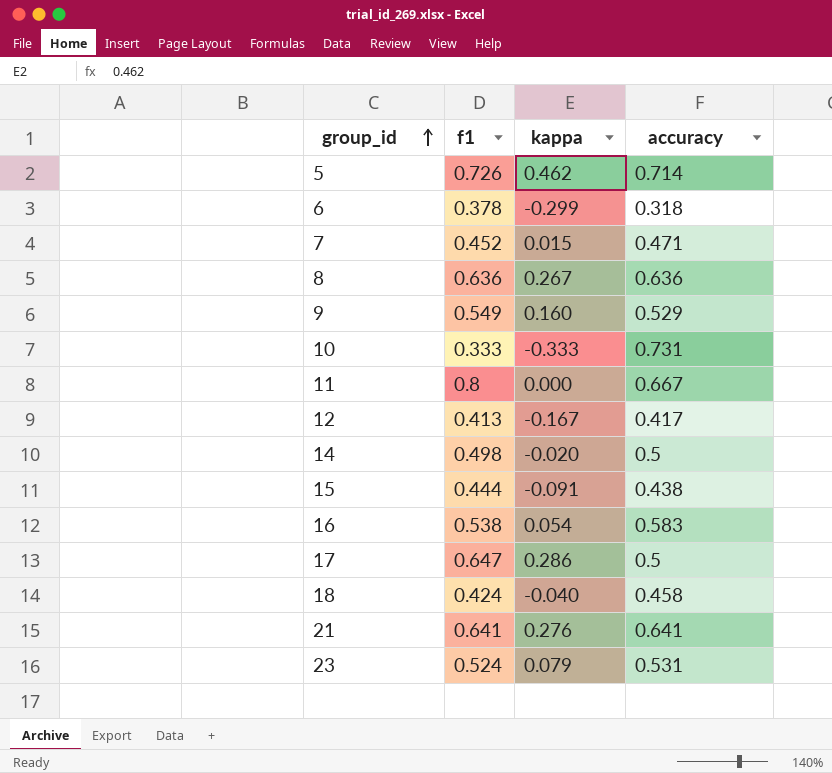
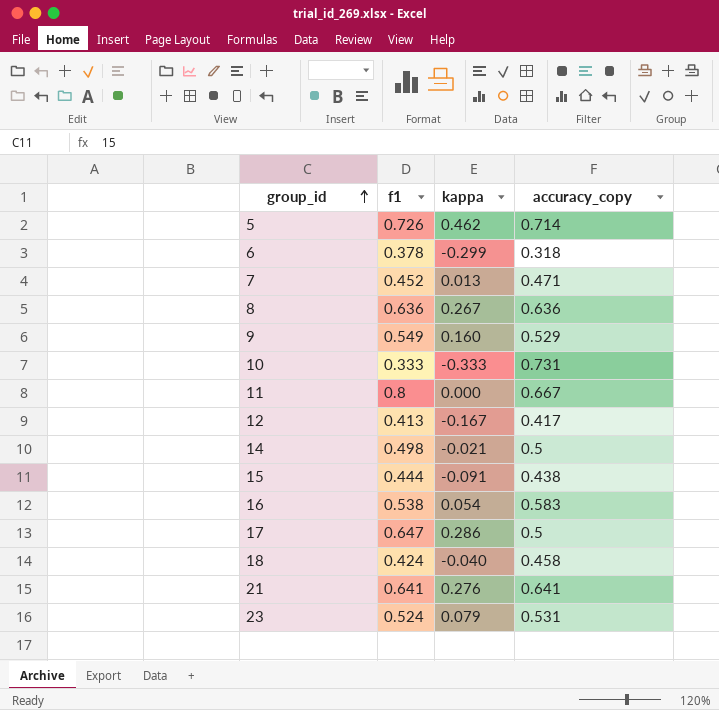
column name: accuracy -> accuracy_copy
7 | kappa: 0.015 -> 0.013
14 | kappa: -0.020 -> -0.021

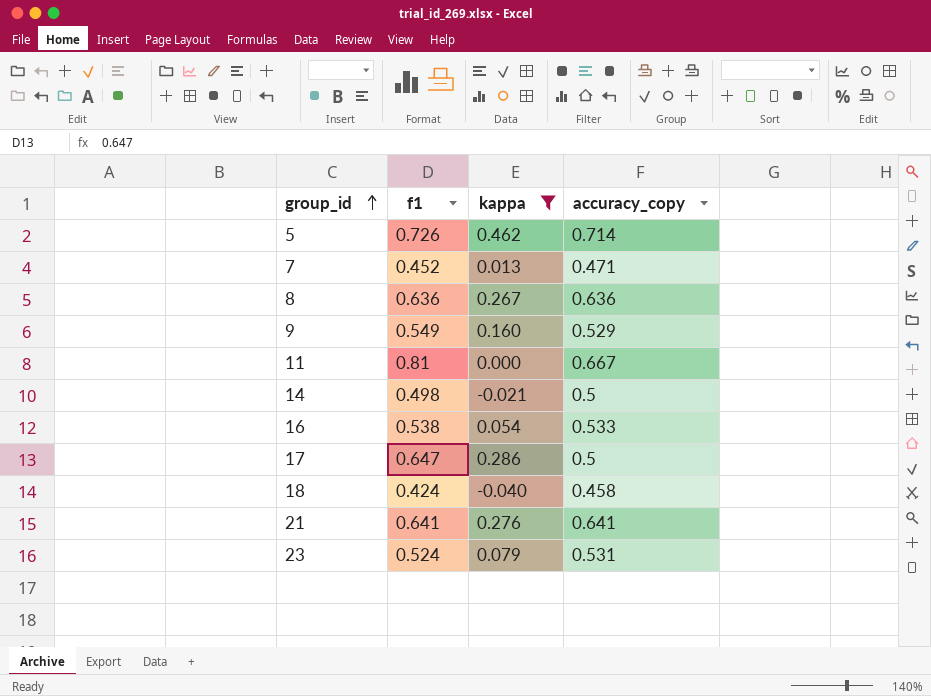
filter: none -> kappa >= -0.040
11 | f1: 0.8 -> 0.81
16 | accuracy_copy: 0.583 -> 0.533

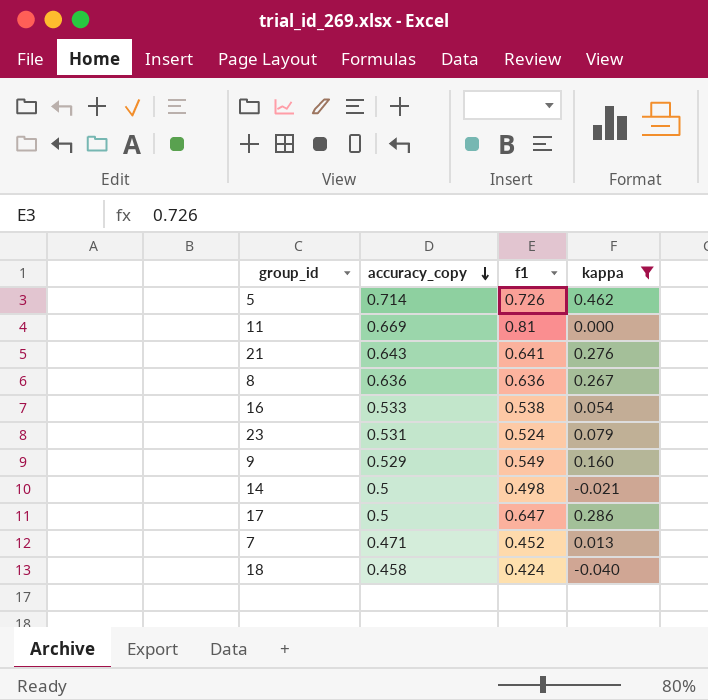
row order: group_id ascending -> accuracy_copy descending
column accuracy_copy | position: 4 -> 2
11 | accuracy_copy: 0.667 -> 0.669
21 | accuracy_copy: 0.641 -> 0.643

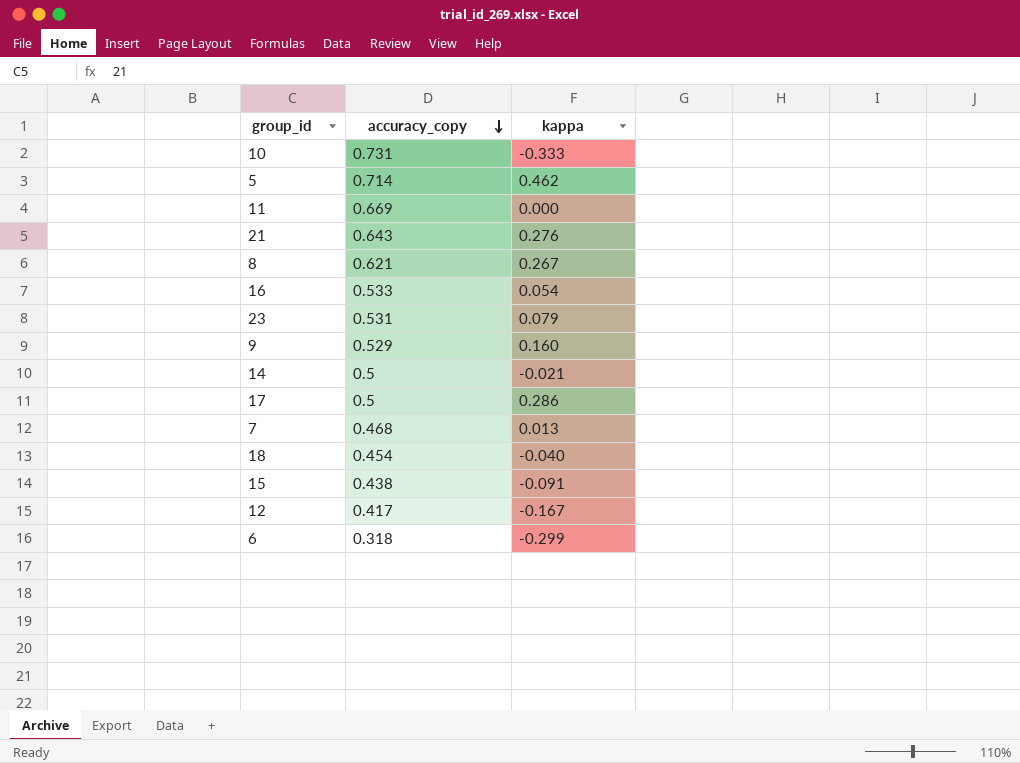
filter: kappa >= -0.040 -> none
column f1 | position: 3 -> none
8 | accuracy_copy: 0.636 -> 0.621
7 | accuracy_copy: 0.471 -> 0.468
18 | accuracy_copy: 0.458 -> 0.454

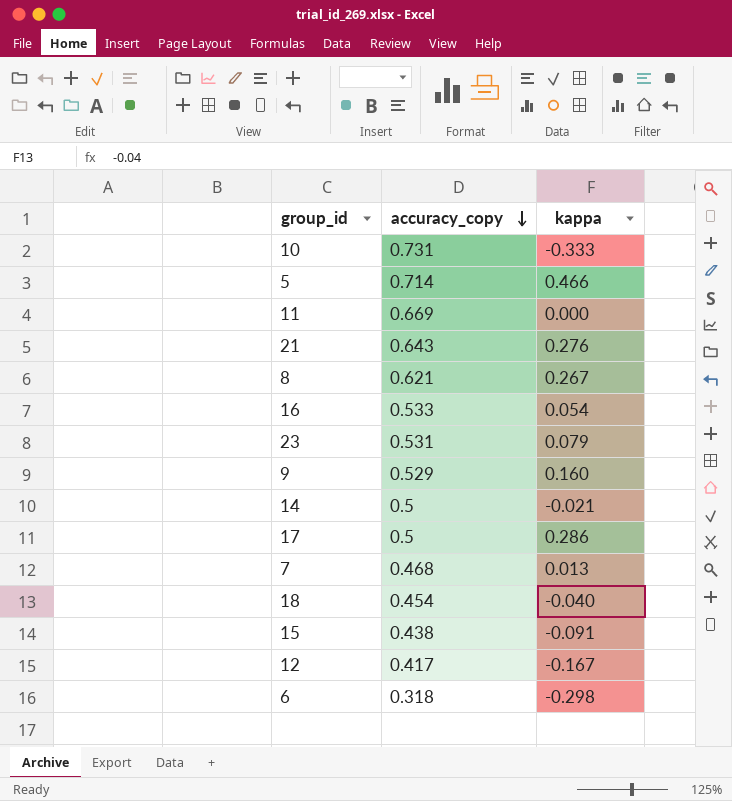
5 | kappa: 0.462 -> 0.466
6 | kappa: -0.299 -> -0.298

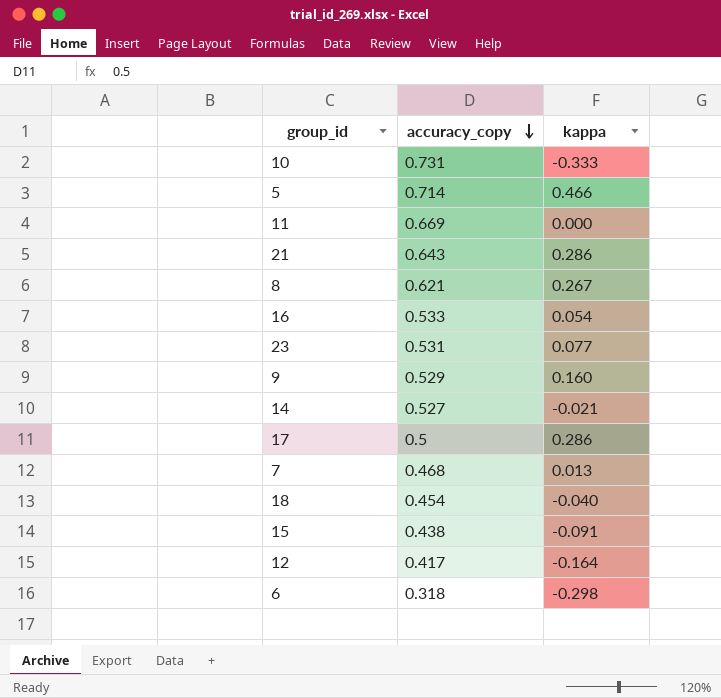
21 | kappa: 0.276 -> 0.286
23 | kappa: 0.079 -> 0.077
14 | accuracy_copy: 0.5 -> 0.527
12 | kappa: -0.167 -> -0.164

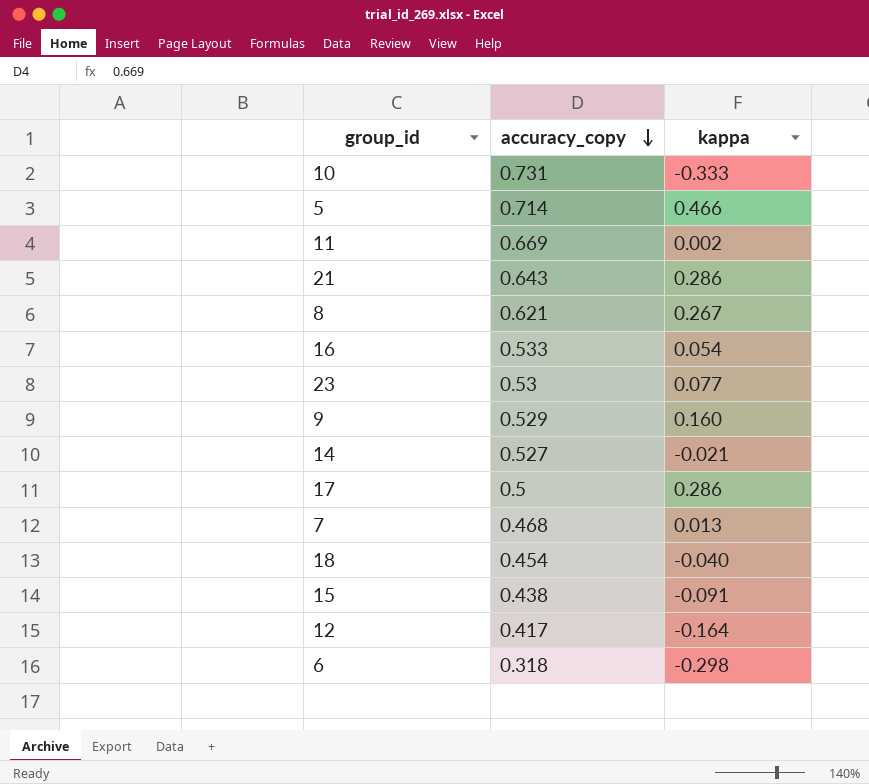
11 | kappa: 0.000 -> 0.002
23 | accuracy_copy: 0.531 -> 0.53

